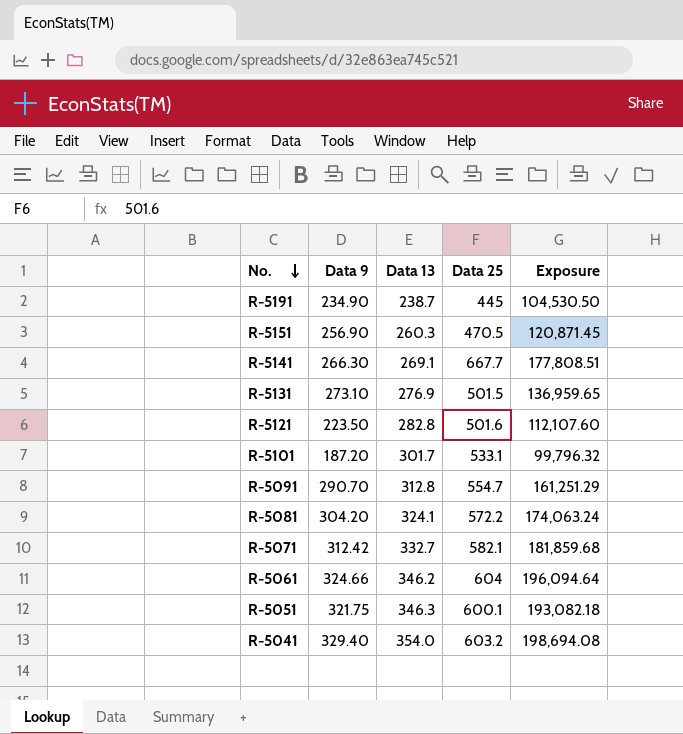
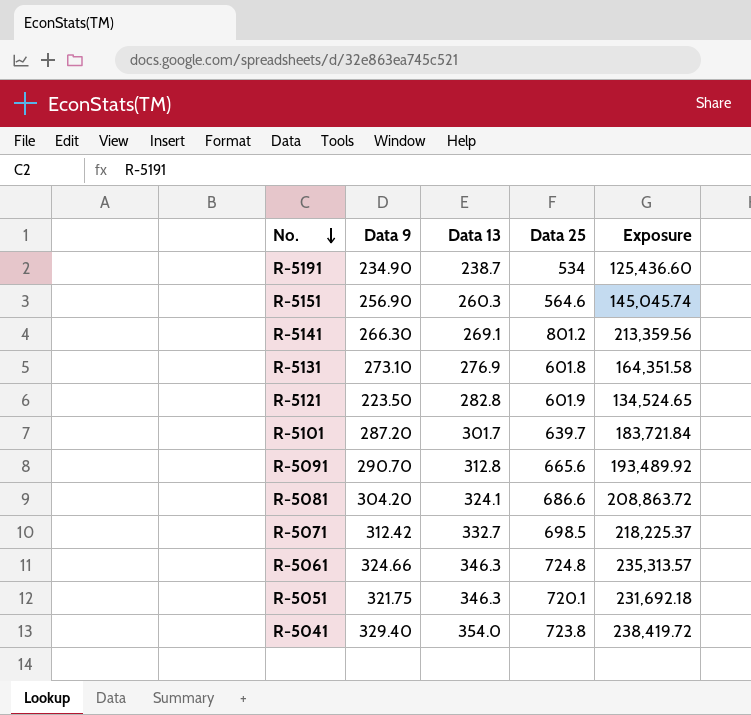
R-5191 | Data 25: 445 -> 534
R-5191 | Exposure: 104,530.50 -> 125,436.60
R-5151 | Data 25: 470.5 -> 564.6
R-5151 | Exposure: 120,871.45 -> 145,045.74
R-5141 | Data 25: 667.7 -> 801.2
R-5141 | Exposure: 177,808.51 -> 213,359.56
R-5131 | Data 25: 501.5 -> 601.8
R-5131 | Exposure: 136,959.65 -> 164,351.58
R-5121 | Data 25: 501.6 -> 601.9
R-5121 | Exposure: 112,107.60 -> 134,524.65
R-5101 | Data 9: 187.20 -> 287.20
R-5101 | Data 25: 533.1 -> 639.7
R-5101 | Exposure: 99,796.32 -> 183,721.84
R-5091 | Data 25: 554.7 -> 665.6
R-5091 | Exposure: 161,251.29 -> 193,489.92
R-5081 | Data 25: 572.2 -> 686.6
R-5081 | Exposure: 174,063.24 -> 208,863.72
R-5071 | Data 25: 582.1 -> 698.5
R-5071 | Exposure: 181,859.68 -> 218,225.37
R-5061 | Data 13: 346.2 -> 346.3
R-5061 | Data 25: 604 -> 724.8
R-5061 | Exposure: 196,094.64 -> 235,313.57
R-5051 | Data 25: 600.1 -> 720.1
R-5051 | Exposure: 193,082.18 -> 231,692.18
R-5041 | Data 25: 603.2 -> 723.8
R-5041 | Exposure: 198,694.08 -> 238,419.72

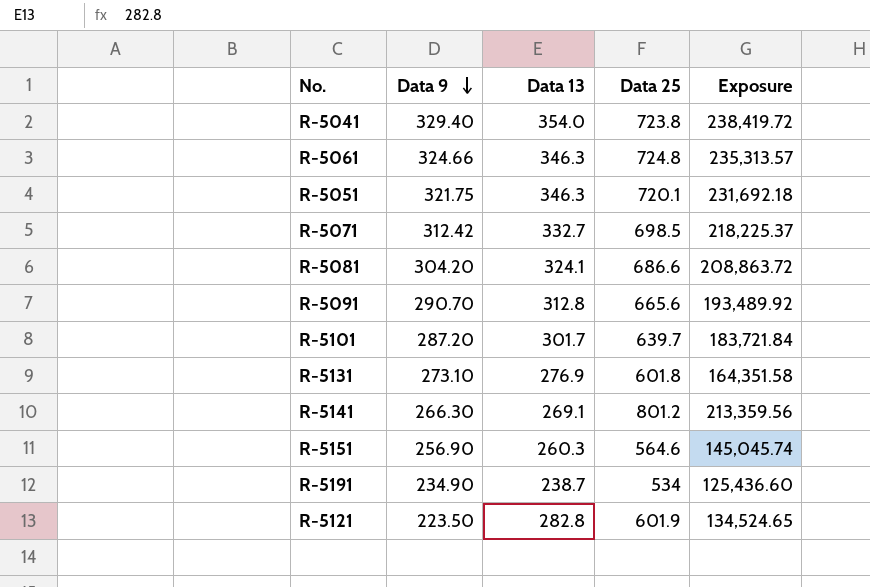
row order: No. descending -> Data 9 descending

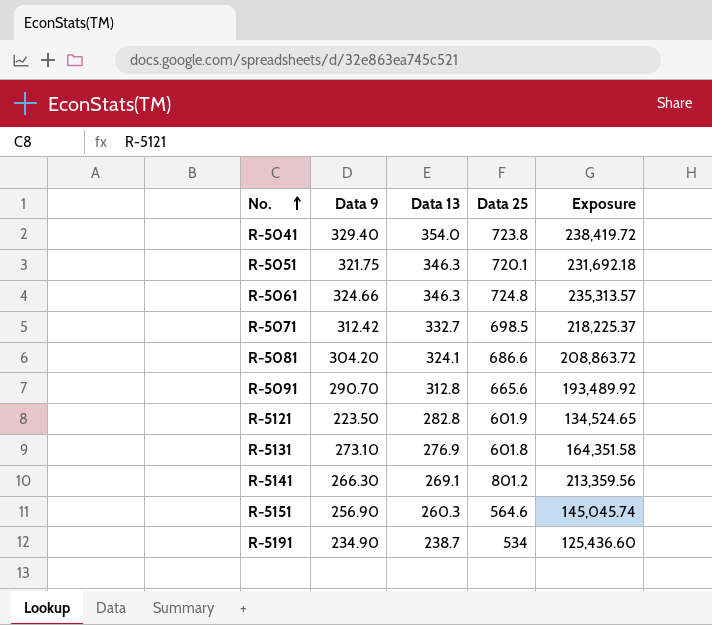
row order: Data 9 descending -> No. ascending
row R-5101: 287.20 | 301.7 | 639.7 | 183,721.84 -> none

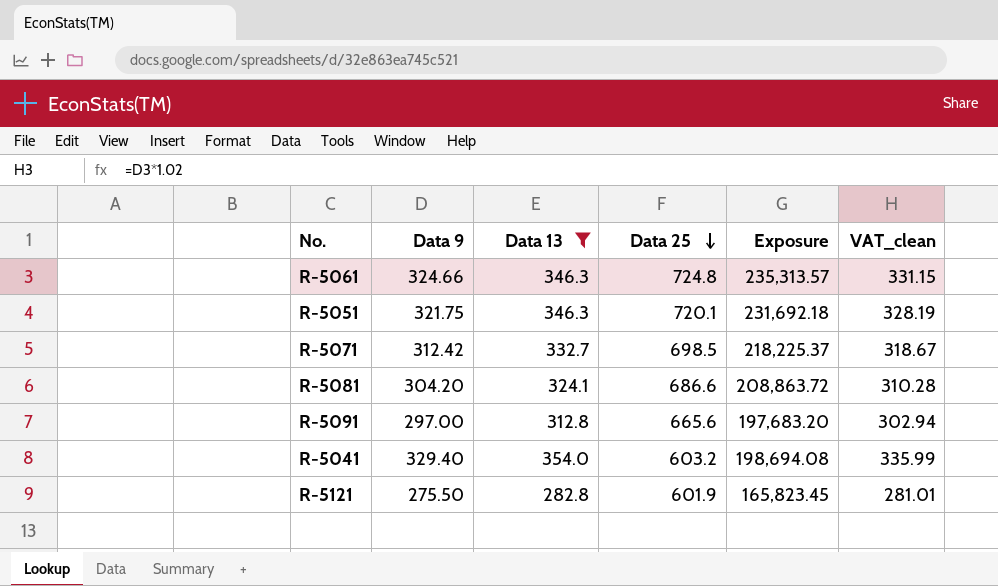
filter: none -> Data 13 >= 282.8
row order: No. ascending -> Data 25 descending
column VAT_clean | formula: none -> [Data 9] * 1.02
R-5091 | Data 9: 290.70 -> 297.00
R-5091 | Exposure: 193,489.92 -> 197,683.20
R-5041 | Data 25: 723.8 -> 603.2
R-5041 | Exposure: 238,419.72 -> 198,694.08
R-5121 | Data 9: 223.50 -> 275.50
R-5121 | Exposure: 134,524.65 -> 165,823.45

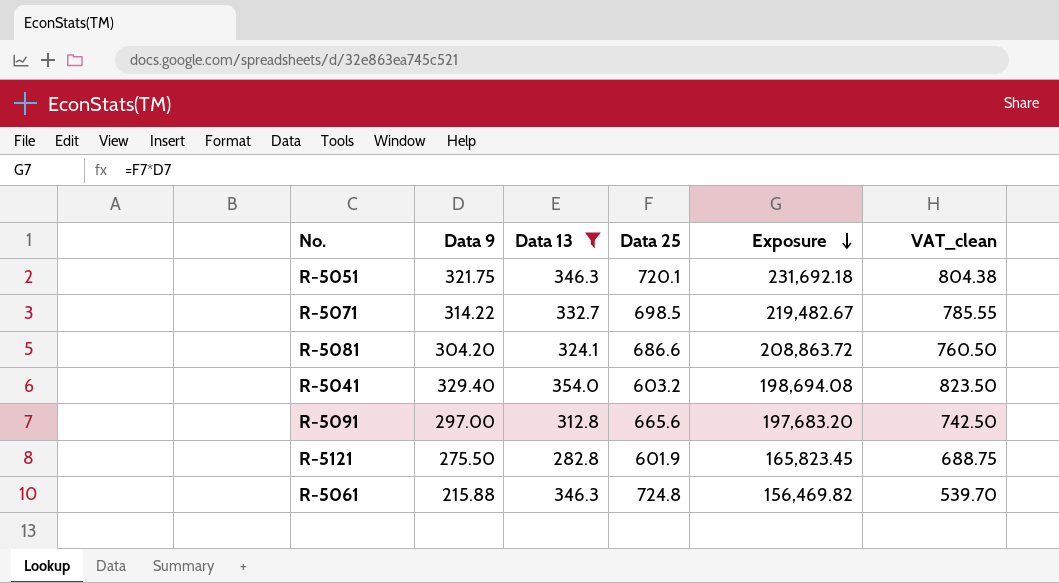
row order: Data 25 descending -> Exposure descending
column VAT_clean | formula: [Data 9] * 1.02 -> [Data 9] * 2.5
R-5071 | Data 9: 312.42 -> 314.22
R-5071 | Exposure: 218,225.37 -> 219,482.67
R-5061 | Data 9: 324.66 -> 215.88
R-5061 | Exposure: 235,313.57 -> 156,469.82

